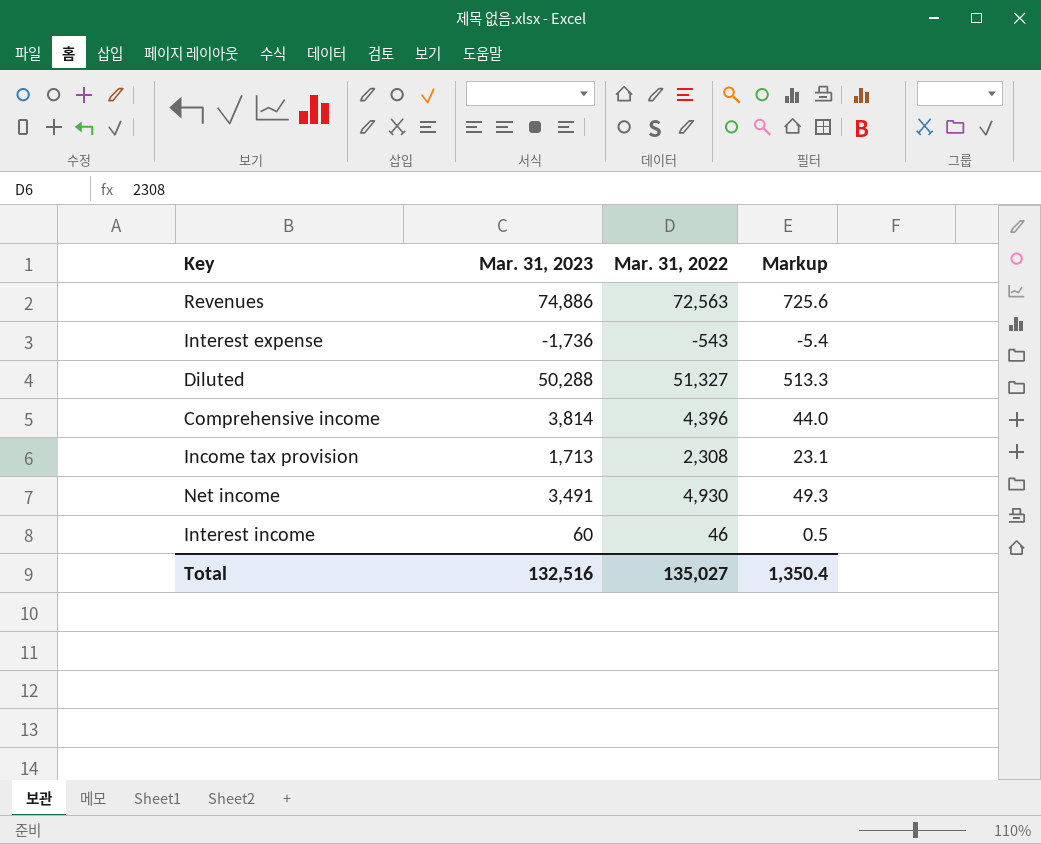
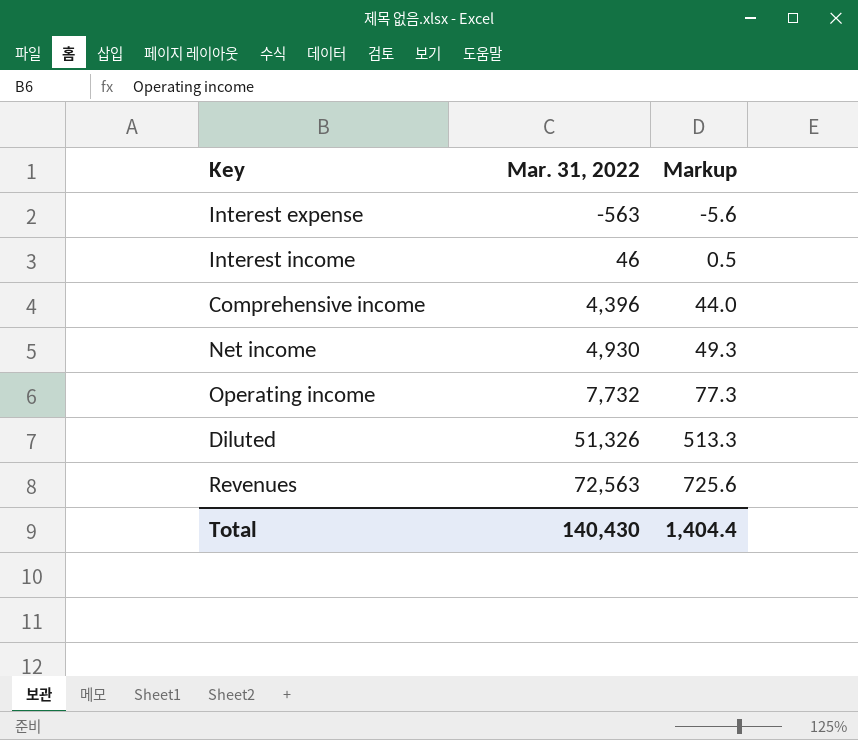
row order: none -> Mar. 31, 2022 ascending
column Mar. 31, 2023 | position: 2 -> none
row Income tax provision: 1,713 | 2,308 | 23.1 -> none
Interest expense | Mar. 31, 2022: -543 -> -563
Interest expense | Markup: -5.4 -> -5.6
row Operating income: none -> 7,732 | 77.3
Diluted | Mar. 31, 2022: 51,327 -> 51,326
Total | Mar. 31, 2022: 135,027 -> 140,430
Total | Markup: 1,350.4 -> 1,404.4

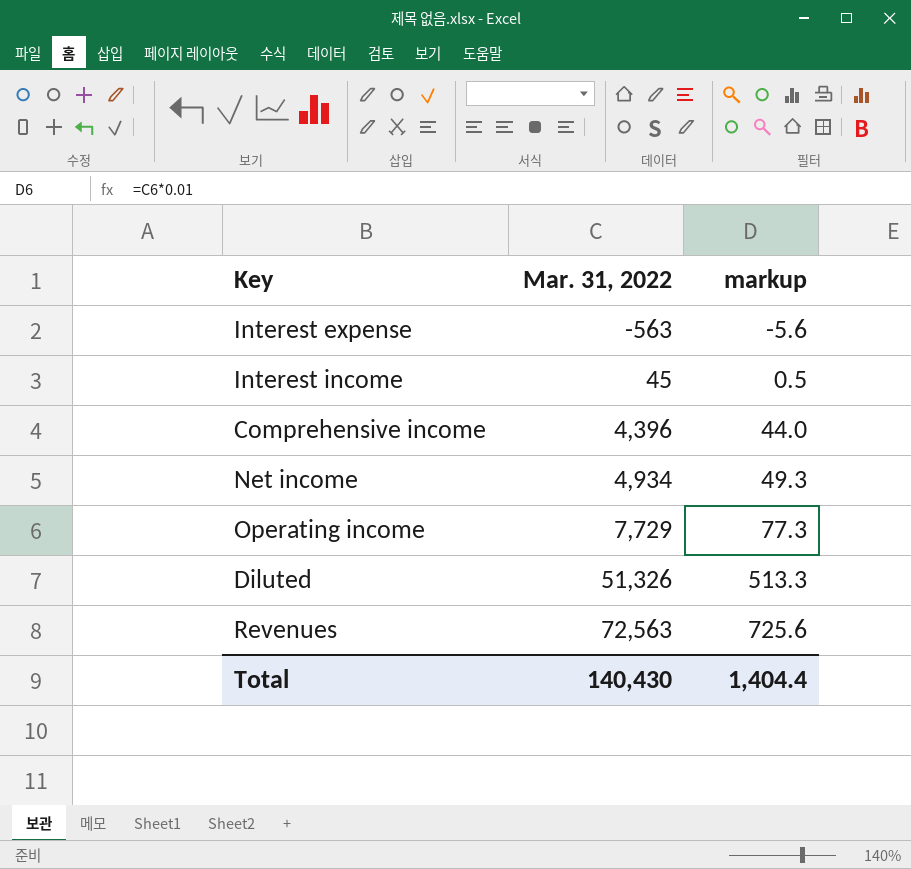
column name: Markup -> markup
Interest income | Mar. 31, 2022: 46 -> 45
Net income | Mar. 31, 2022: 4,930 -> 4,934
Operating income | Mar. 31, 2022: 7,732 -> 7,729

